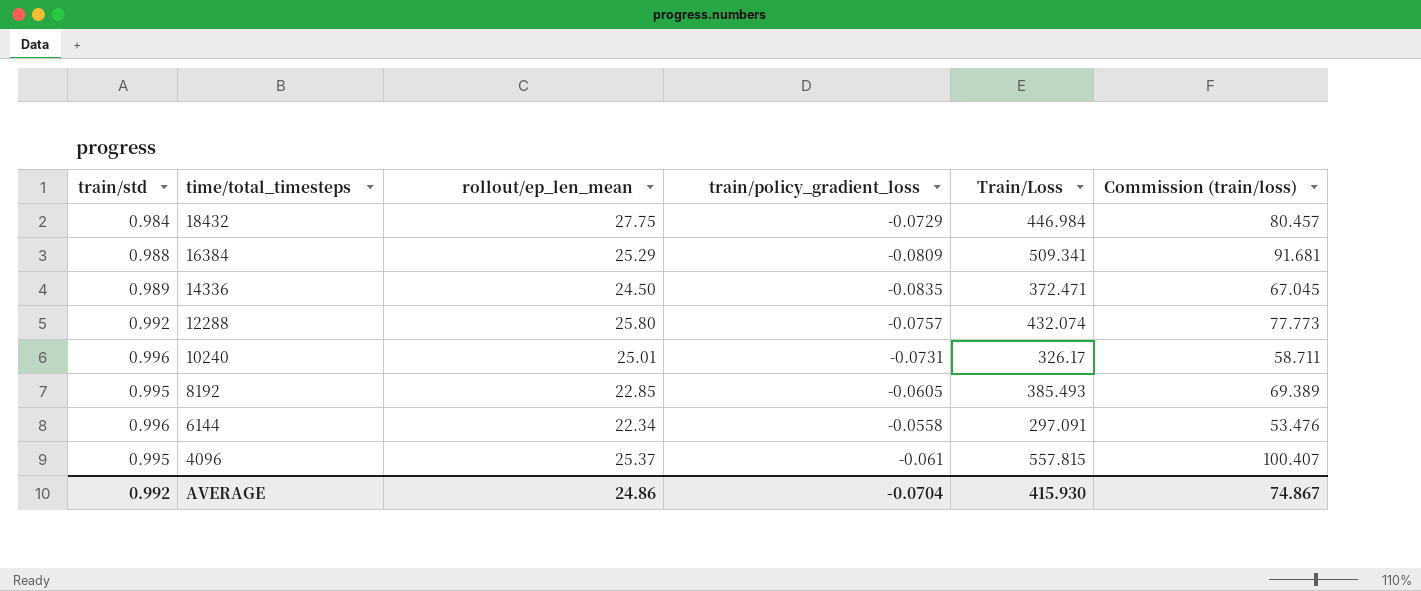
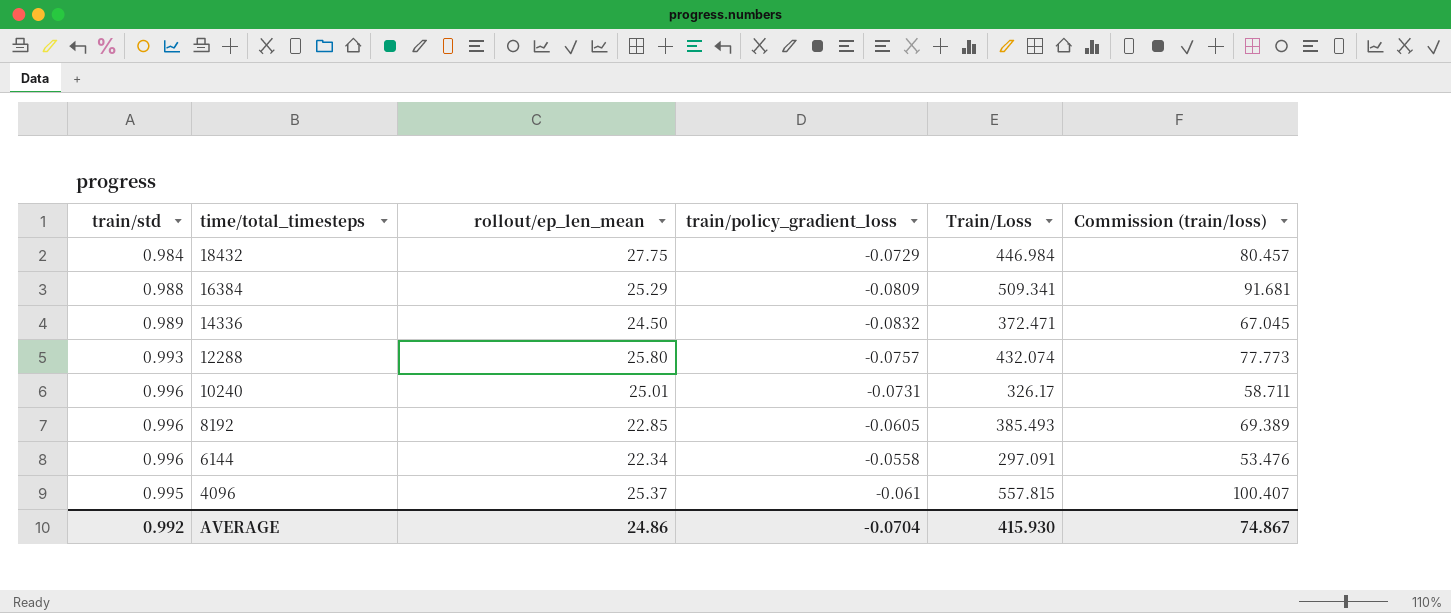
14336 | train/policy_gradient_loss: -0.0835 -> -0.0832
12288 | train/std: 0.992 -> 0.993
8192 | train/std: 0.995 -> 0.996

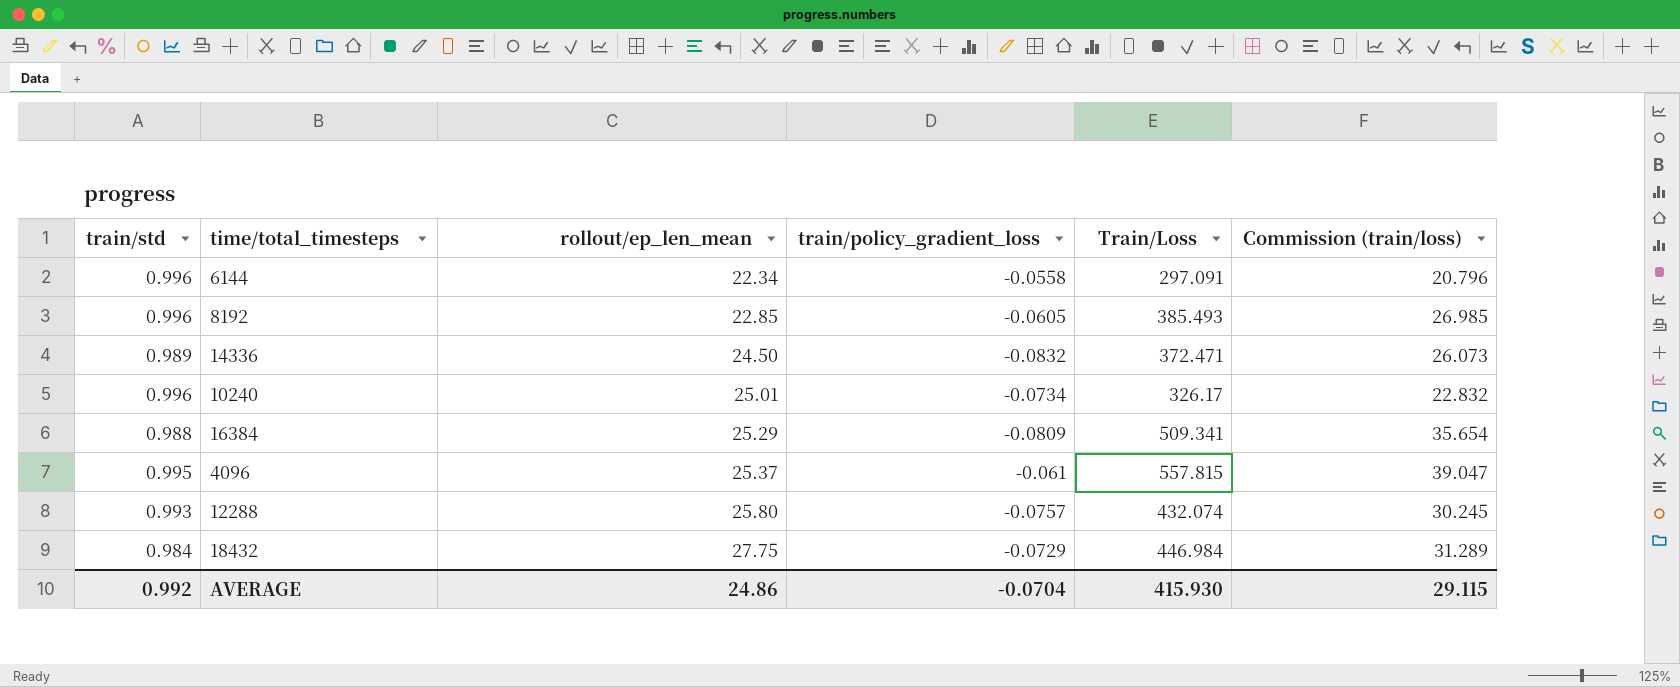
row order: time/total_timesteps descending -> rollout/ep_len_mean ascending
column Commission (train/loss) | formula: [Train/Loss] * 0.18 -> [Train/Loss] * 0.07
10240 | train/policy_gradient_loss: -0.0731 -> -0.0734
AVERAGE | Commission (train/loss): 74.867 -> 29.115

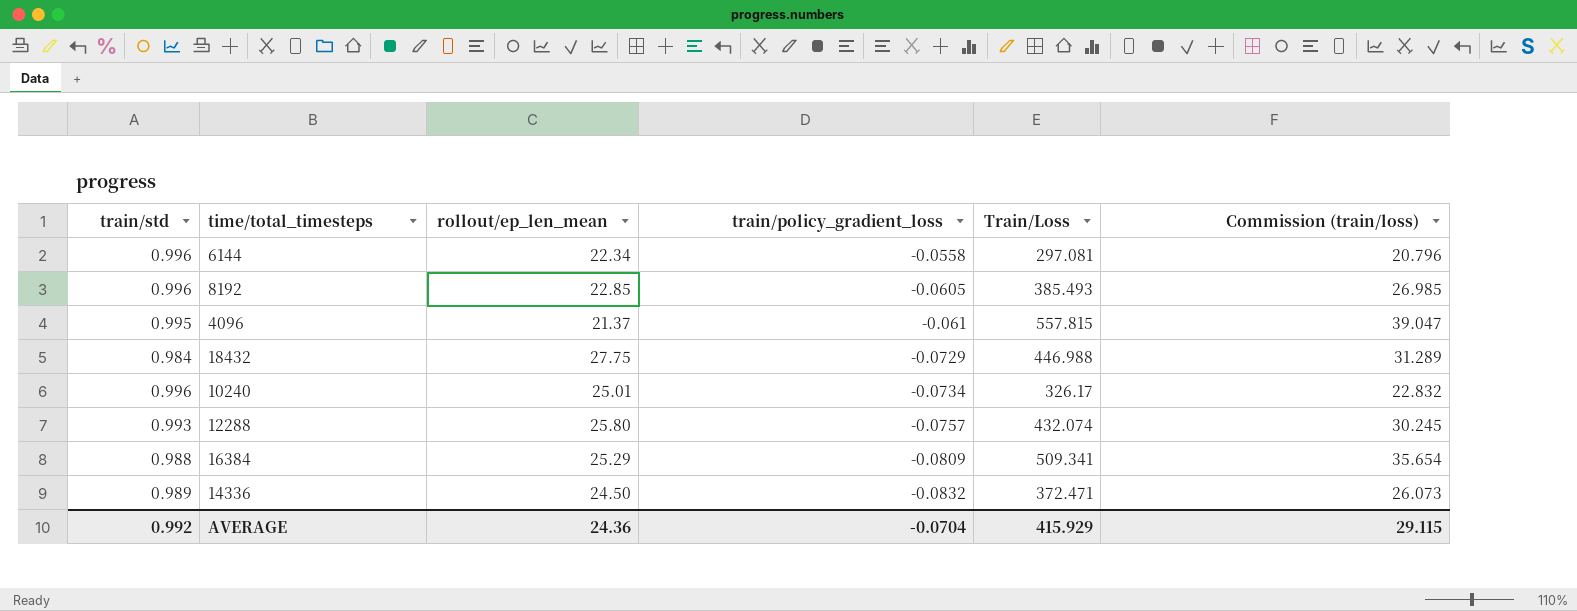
row order: rollout/ep_len_mean ascending -> train/policy_gradient_loss descending
6144 | Train/Loss: 297.091 -> 297.081
4096 | rollout/ep_len_mean: 25.37 -> 21.37
18432 | Train/Loss: 446.984 -> 446.988
AVERAGE | rollout/ep_len_mean: 24.86 -> 24.36
AVERAGE | Train/Loss: 415.930 -> 415.929

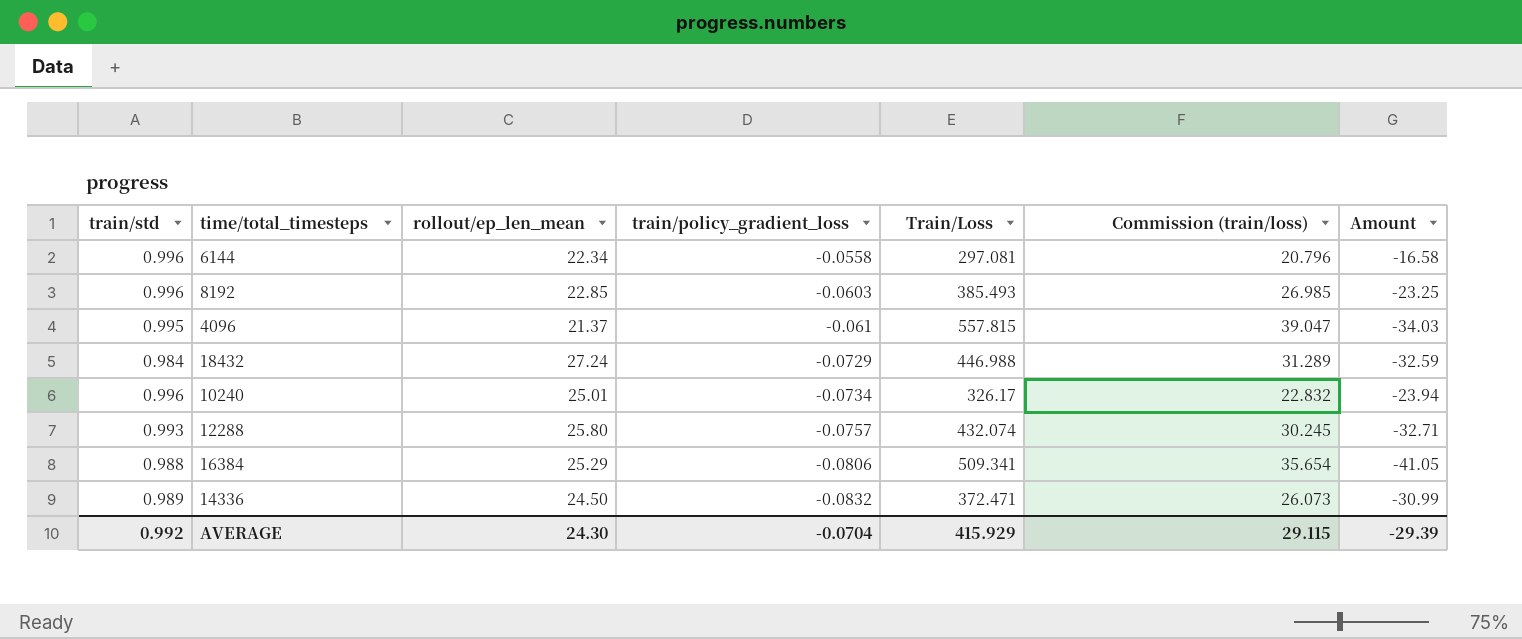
column Amount | formula: none -> [train/policy_gradient_loss] * [Train/Loss]
8192 | train/policy_gradient_loss: -0.0605 -> -0.0603
18432 | rollout/ep_len_mean: 27.75 -> 27.24
16384 | train/policy_gradient_loss: -0.0809 -> -0.0806
AVERAGE | rollout/ep_len_mean: 24.36 -> 24.30

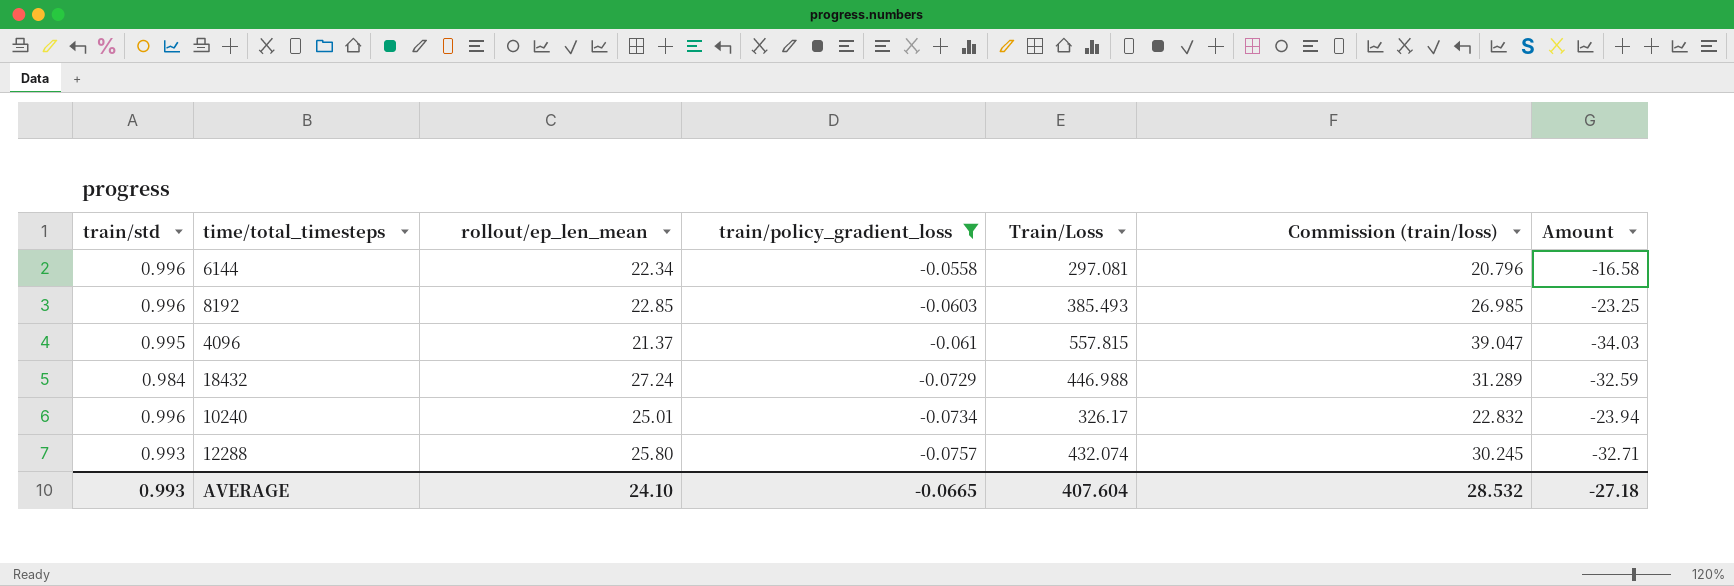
filter: none -> train/policy_gradient_loss >= -0.0757
AVERAGE | train/std: 0.992 -> 0.993
AVERAGE | rollout/ep_len_mean: 24.30 -> 24.10
AVERAGE | train/policy_gradient_loss: -0.0704 -> -0.0665
AVERAGE | Train/Loss: 415.929 -> 407.604
AVERAGE | Commission (train/loss): 29.115 -> 28.532
AVERAGE | Amount: -29.39 -> -27.18

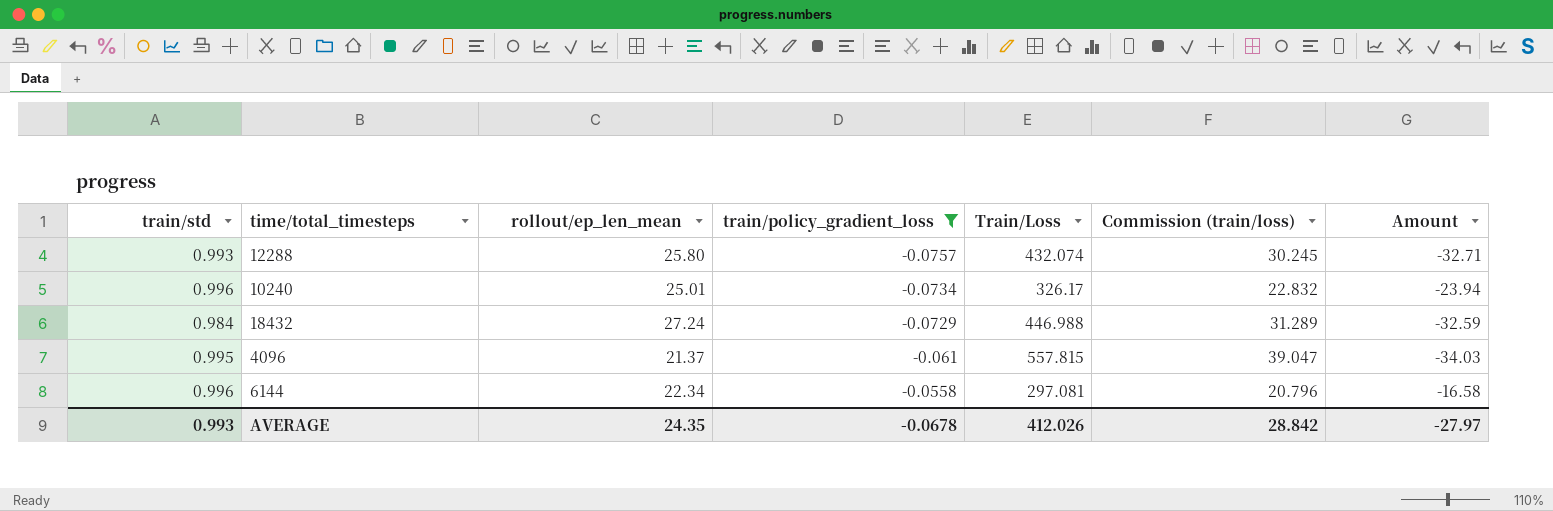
row order: train/policy_gradient_loss descending -> train/policy_gradient_loss ascending
row 8192: 0.996 | 22.85 | -0.0603 | 385.493 | 26.985 | -23.25 -> none
AVERAGE | rollout/ep_len_mean: 24.10 -> 24.35
AVERAGE | train/policy_gradient_loss: -0.0665 -> -0.0678
AVERAGE | Train/Loss: 407.604 -> 412.026
AVERAGE | Commission (train/loss): 28.532 -> 28.842
AVERAGE | Amount: -27.18 -> -27.97

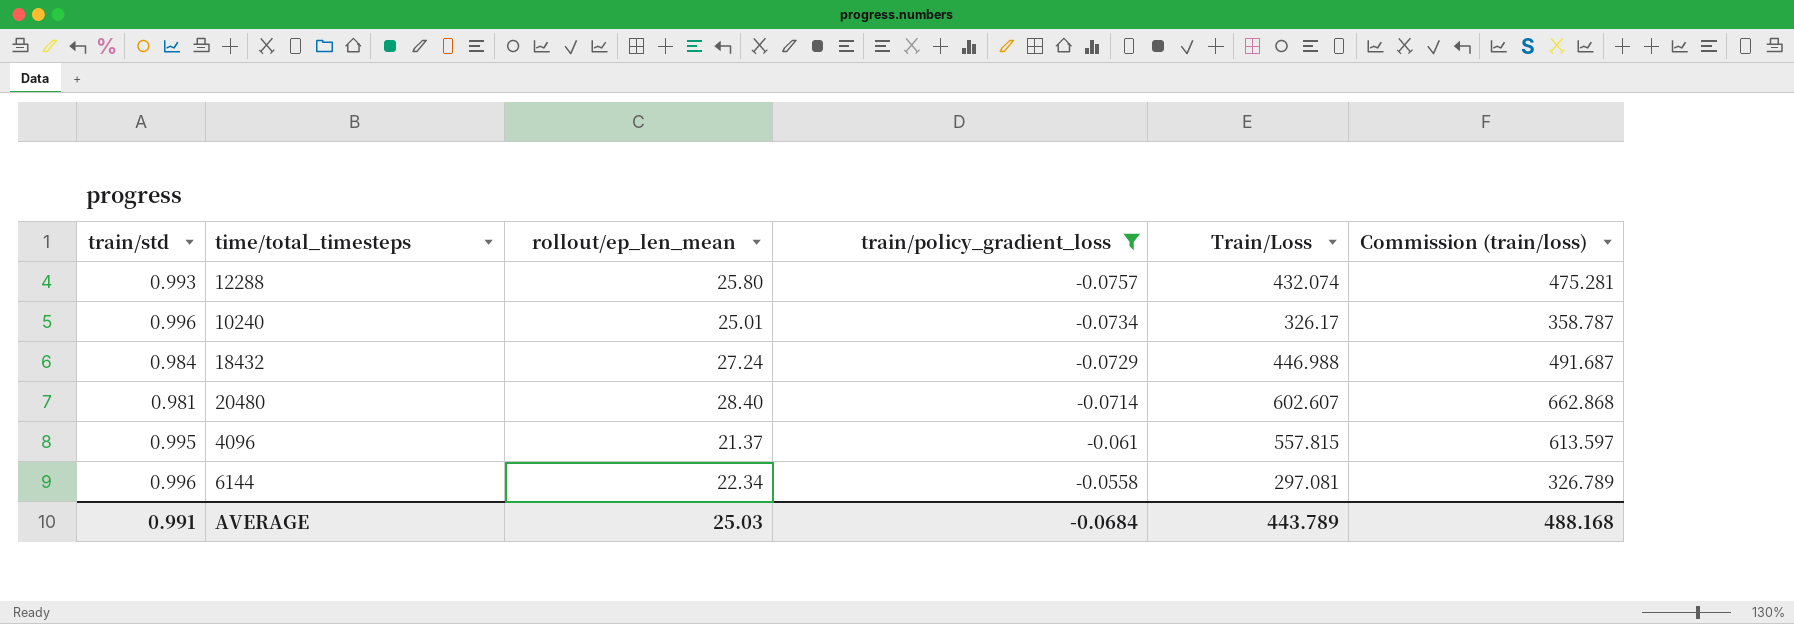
column Amount | formula: [train/policy_gradient_loss] * [Train/Loss] -> none
column Commission (train/loss) | formula: [Train/Loss] * 0.07 -> [Train/Loss] * 1.1
row 20480: none -> 0.981 | 28.40 | -0.0714 | 602.607 | 662.868
AVERAGE | train/std: 0.993 -> 0.991
AVERAGE | rollout/ep_len_mean: 24.35 -> 25.03
AVERAGE | train/policy_gradient_loss: -0.0678 -> -0.0684
AVERAGE | Train/Loss: 412.026 -> 443.789
AVERAGE | Commission (train/loss): 28.842 -> 488.168

